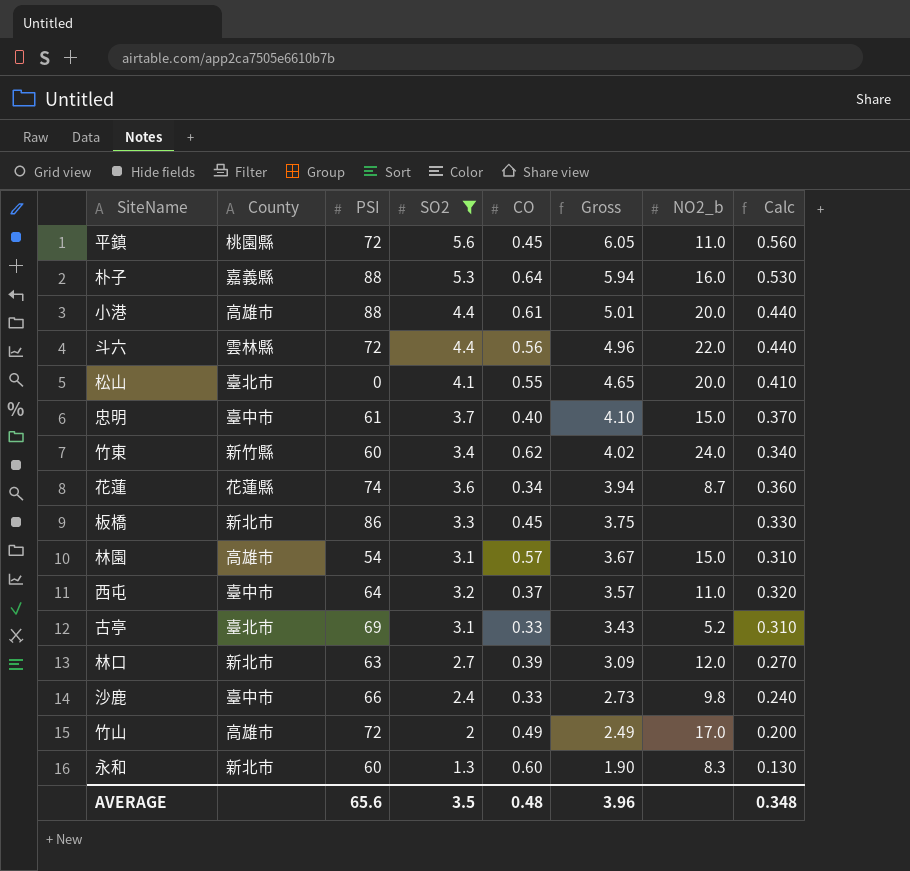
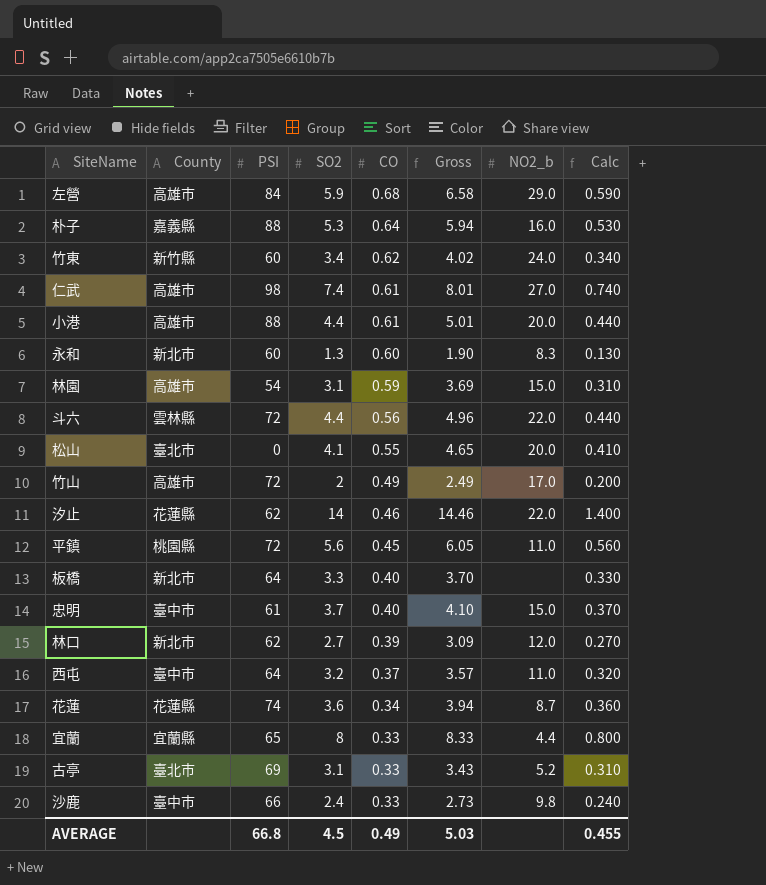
filter: SO2 <= 5.6 -> none
row order: Gross descending -> CO descending
林園 | CO: 0.57 -> 0.59
林園 | Gross: 3.67 -> 3.69
板橋 | PSI: 86 -> 64
板橋 | CO: 0.45 -> 0.40
板橋 | Gross: 3.75 -> 3.70
林口 | PSI: 63 -> 62
AVERAGE | PSI: 65.6 -> 66.8
AVERAGE | SO2: 3.5 -> 4.5
AVERAGE | CO: 0.48 -> 0.49
AVERAGE | Gross: 3.96 -> 5.03
AVERAGE | Calc: 0.348 -> 0.455

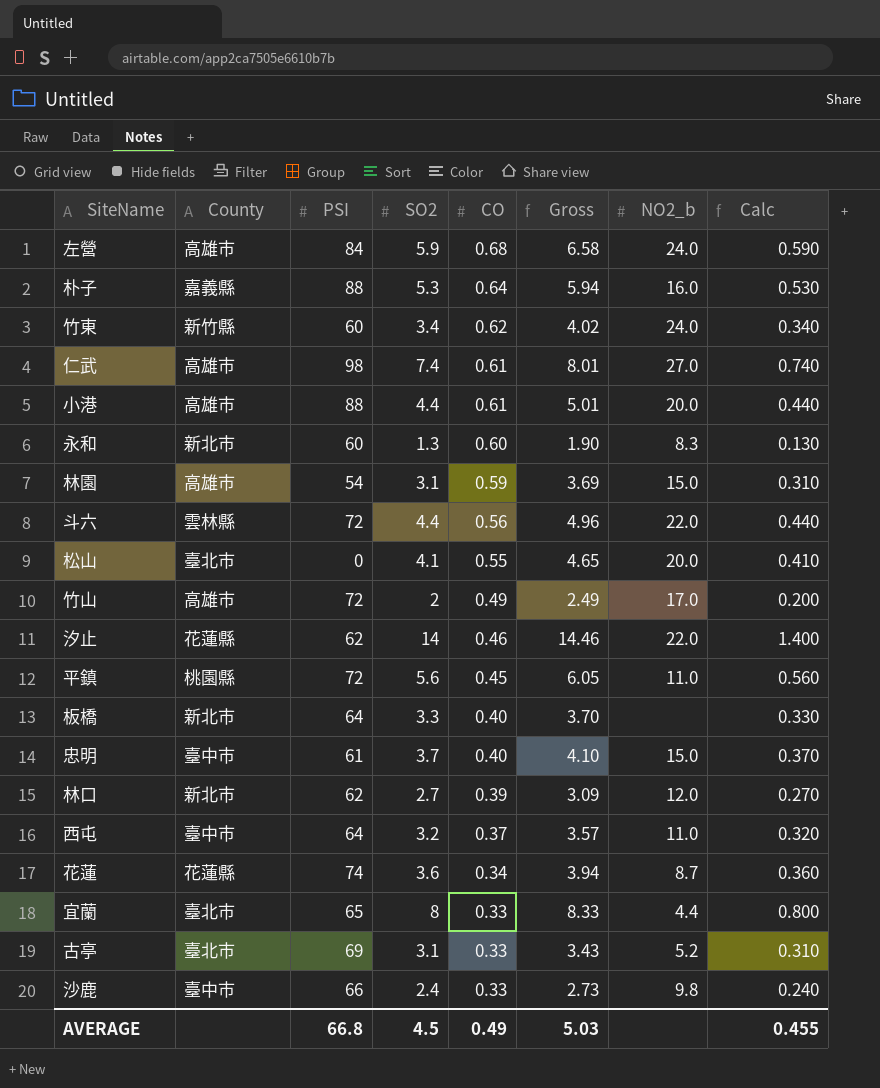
左營 | NO2_b: 29.0 -> 24.0
宜蘭 | County: 宜蘭縣 -> 臺北市

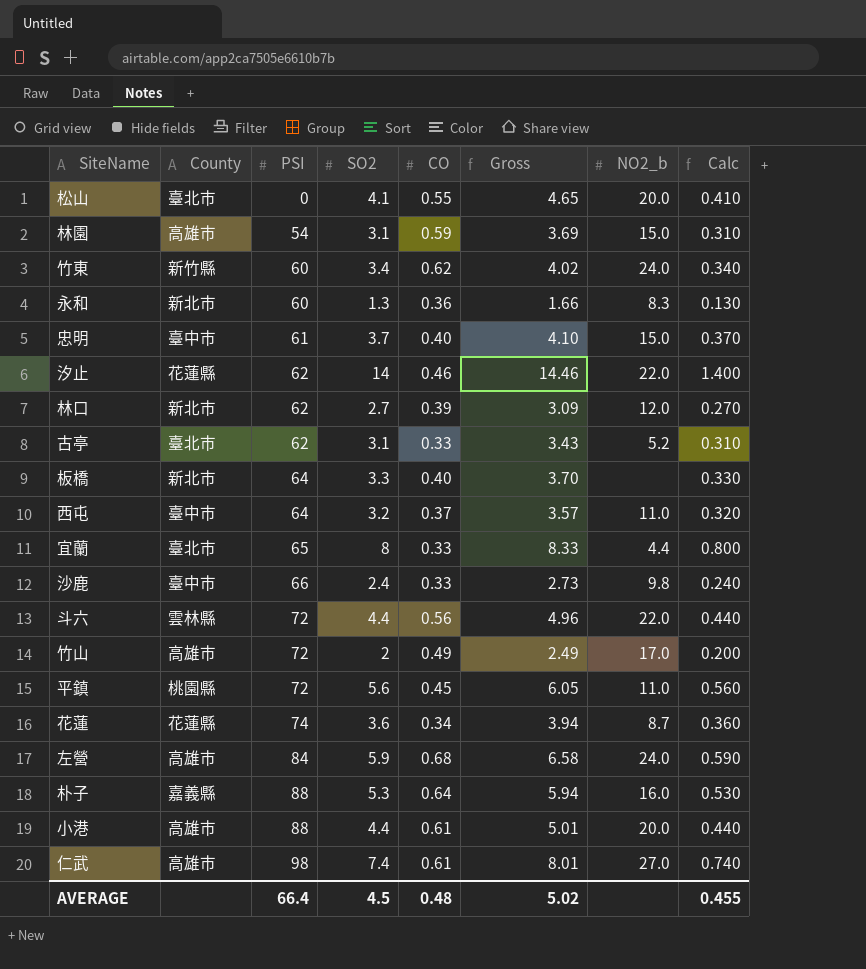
row order: CO descending -> PSI ascending
永和 | CO: 0.60 -> 0.36
永和 | Gross: 1.90 -> 1.66
古亭 | PSI: 69 -> 62
AVERAGE | PSI: 66.8 -> 66.4
AVERAGE | CO: 0.49 -> 0.48
AVERAGE | Gross: 5.03 -> 5.02

